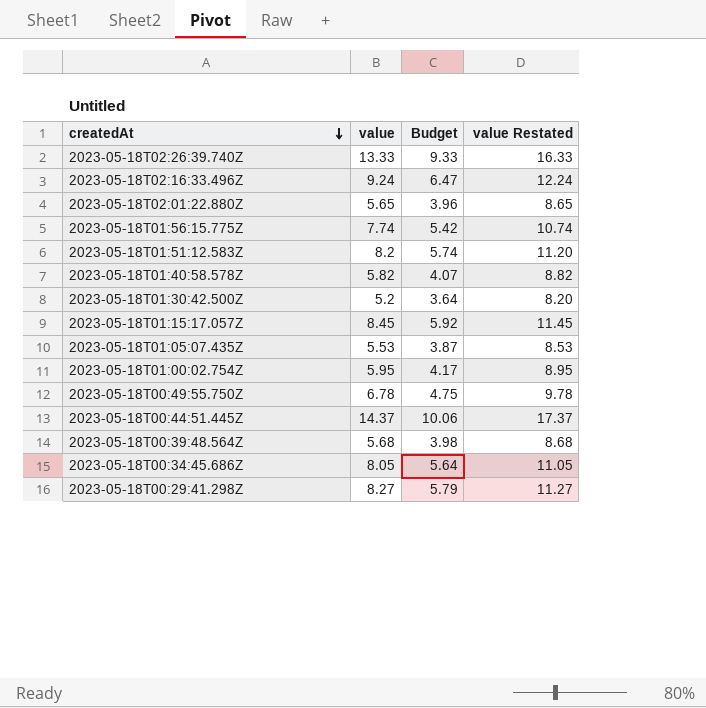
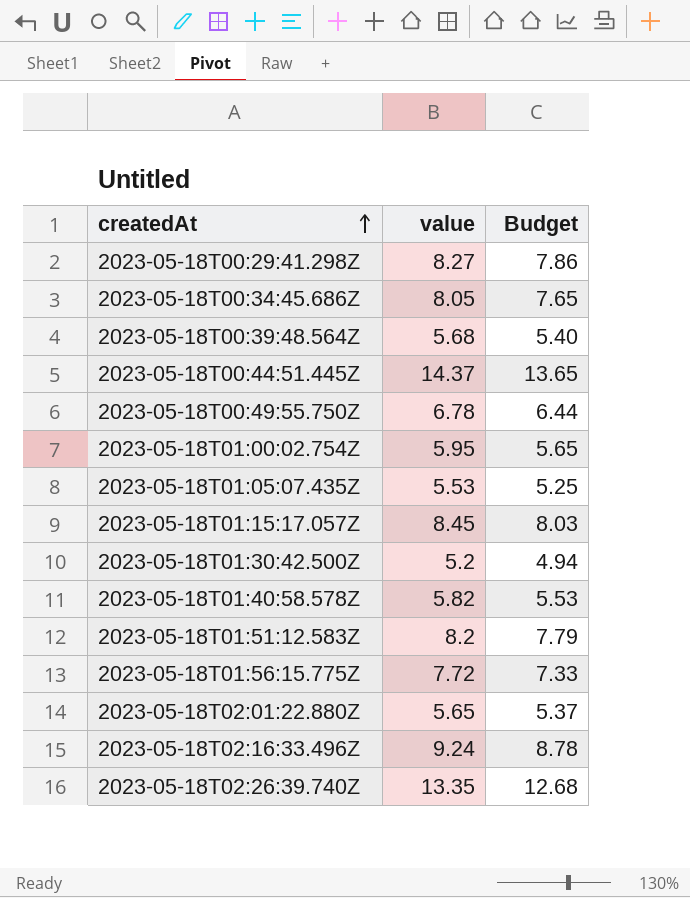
row order: createdAt descending -> createdAt ascending
column value Restated | formula: [value] + 3 -> none
column Budget | formula: [value] * 0.7 -> [value] * 0.95
2023-05-18T01:56:15.775Z | value: 7.74 -> 7.72
2023-05-18T02:26:39.740Z | value: 13.33 -> 13.35

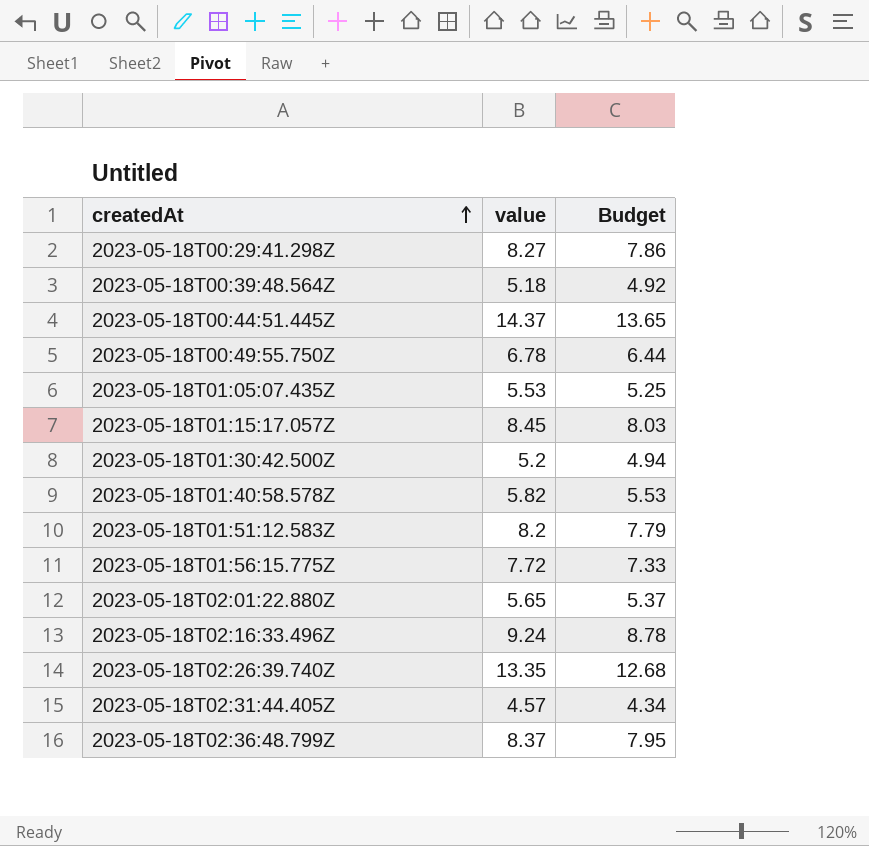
row 2023-05-18T00:34:45.686Z: 8.05 | 7.65 -> none
row 2023-05-18T01:00:02.754Z: 5.95 | 5.65 -> none
2023-05-18T00:39:48.564Z | value: 5.68 -> 5.18
2023-05-18T00:39:48.564Z | Budget: 5.40 -> 4.92
row 2023-05-18T02:31:44.405Z: none -> 4.57 | 4.34
row 2023-05-18T02:36:48.799Z: none -> 8.37 | 7.95

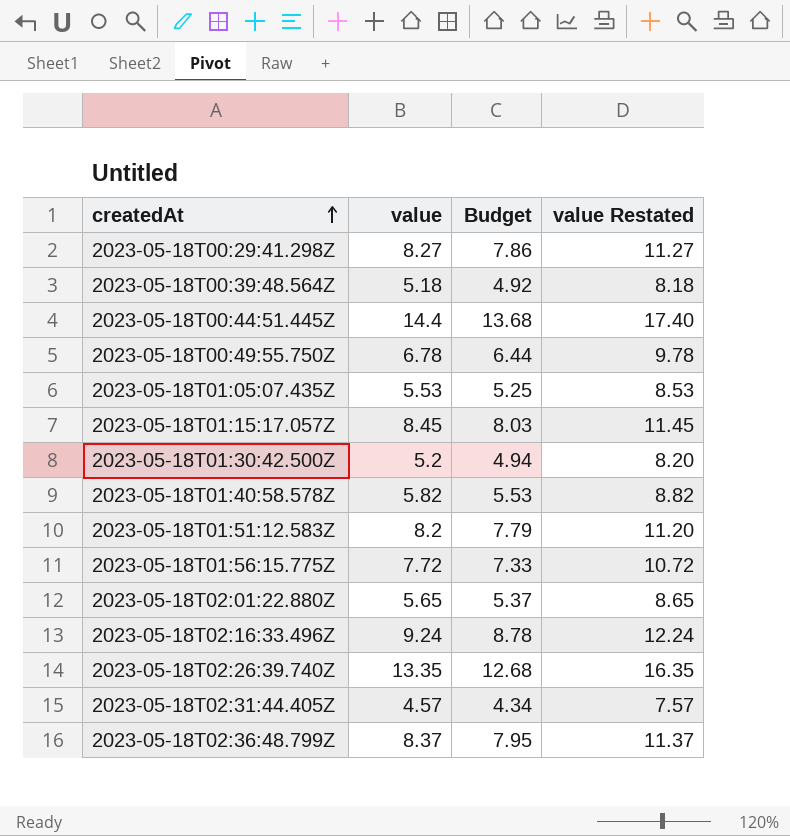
column value Restated | formula: none -> [value] + 3
2023-05-18T00:44:51.445Z | value: 14.37 -> 14.4
2023-05-18T00:44:51.445Z | Budget: 13.65 -> 13.68

